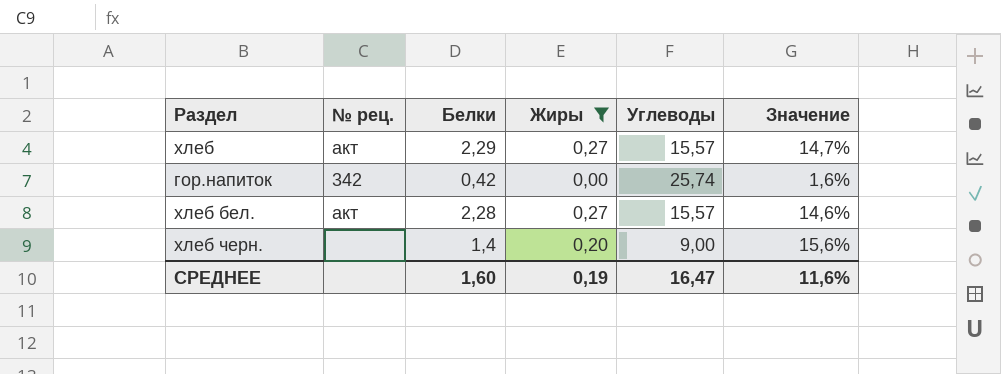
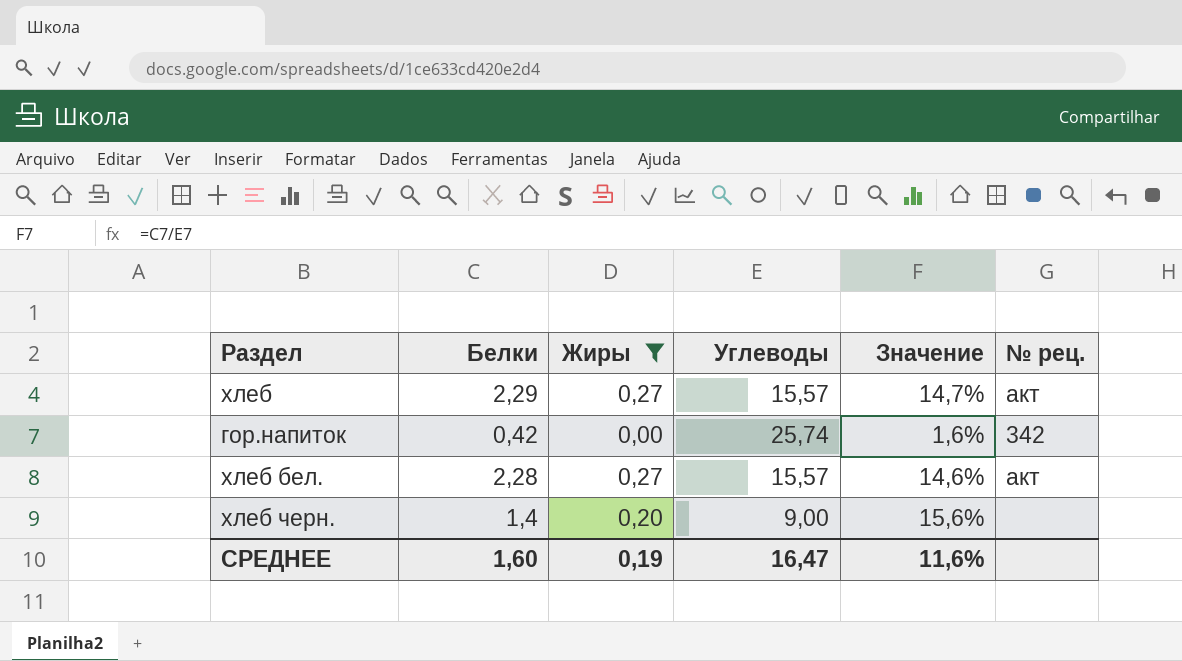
column № рец. | position: 2 -> 6

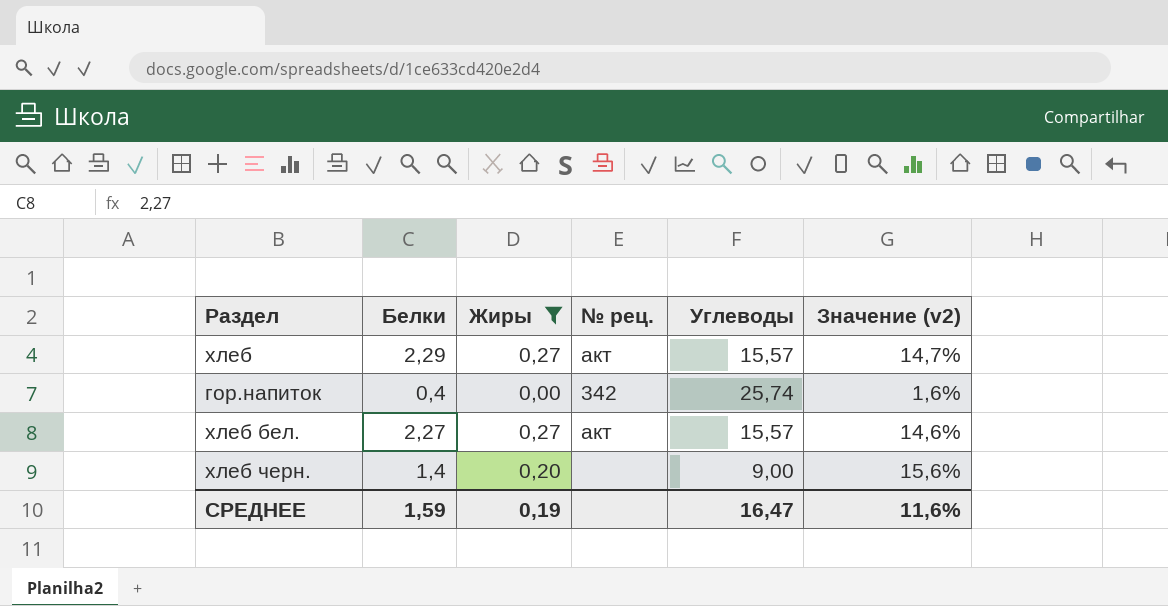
column № рец. | position: 6 -> 4
column name: Значение -> Значение (v2)
гор.напиток | Белки: 0,42 -> 0,4
хлеб бел. | Белки: 2,28 -> 2,27
СРЕДНЕЕ | Белки: 1,60 -> 1,59

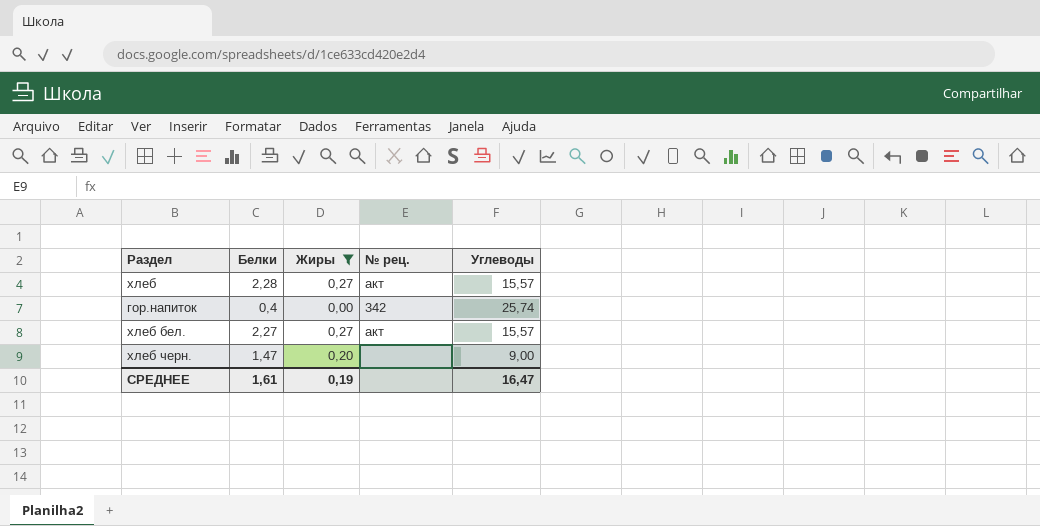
column Значение (v2) | formula: [Белки] / [Углеводы] -> none
хлеб | Белки: 2,29 -> 2,28
хлеб черн. | Белки: 1,4 -> 1,47
СРЕДНЕЕ | Белки: 1,59 -> 1,61

